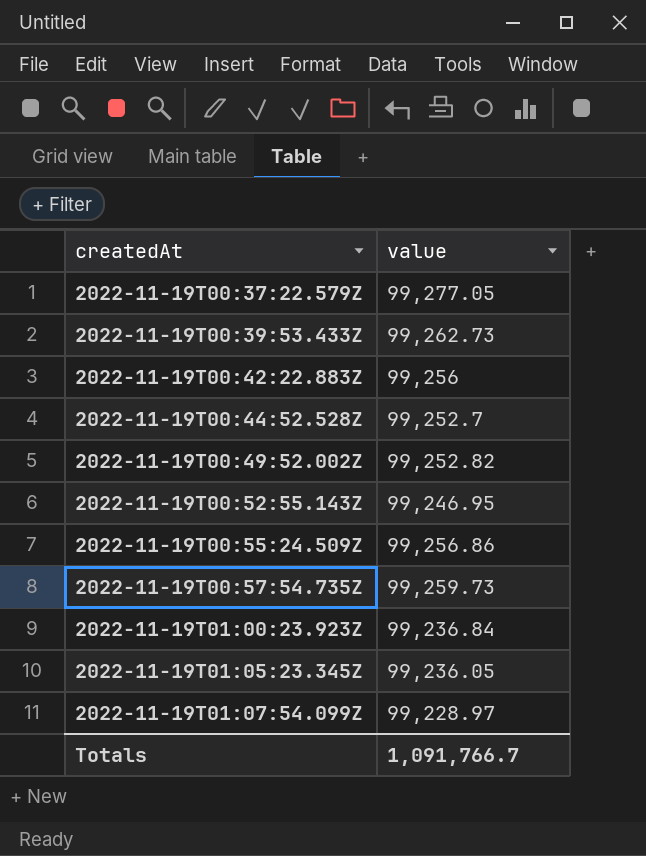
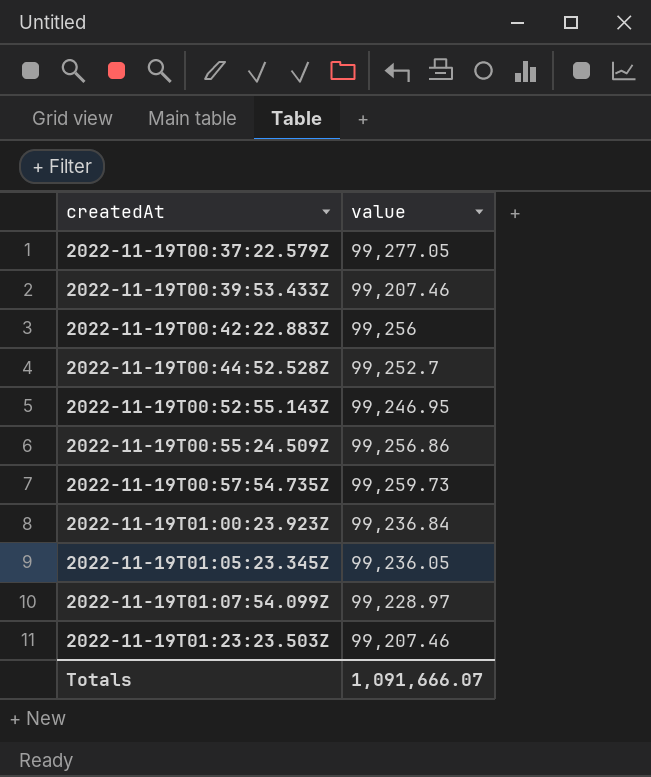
row 2022-11-19T00:49:52.002Z: 99,252.82 -> none
2022-11-19T00:39:53.433Z | value: 99,262.73 -> 99,207.46
row 2022-11-19T01:23:23.503Z: none -> 99,207.46
Totals | value: 1,091,766.7 -> 1,091,666.07

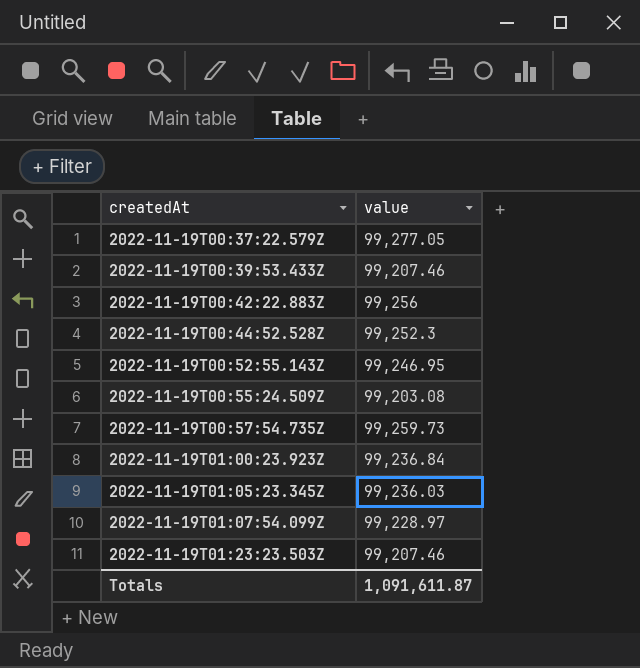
2022-11-19T00:44:52.528Z | value: 99,252.7 -> 99,252.3
2022-11-19T00:55:24.509Z | value: 99,256.86 -> 99,203.08
2022-11-19T01:05:23.345Z | value: 99,236.05 -> 99,236.03
Totals | value: 1,091,666.07 -> 1,091,611.87

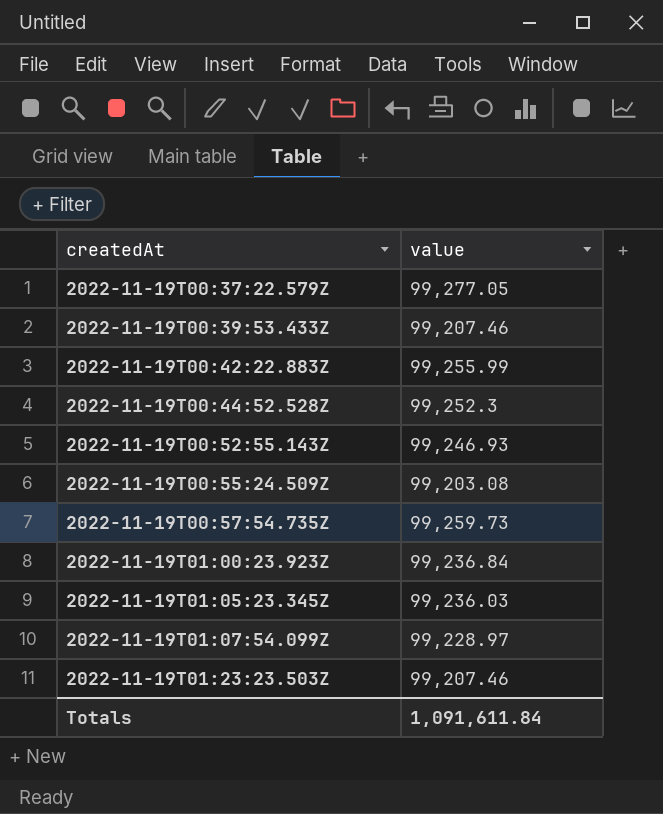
2022-11-19T00:42:22.883Z | value: 99,256 -> 99,255.99
2022-11-19T00:52:55.143Z | value: 99,246.95 -> 99,246.93
Totals | value: 1,091,611.87 -> 1,091,611.84

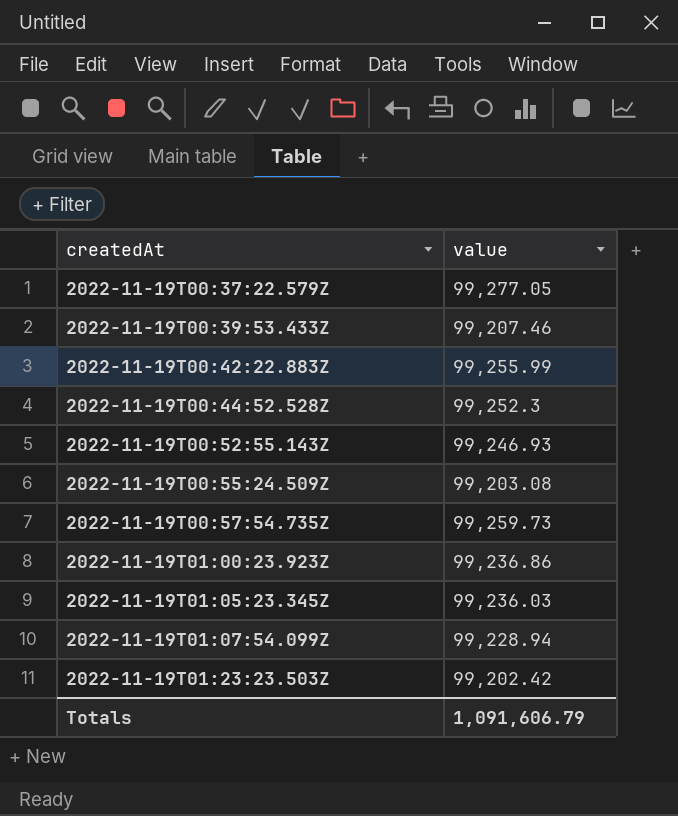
2022-11-19T01:00:23.923Z | value: 99,236.84 -> 99,236.86
2022-11-19T01:07:54.099Z | value: 99,228.97 -> 99,228.94
2022-11-19T01:23:23.503Z | value: 99,207.46 -> 99,202.42
Totals | value: 1,091,611.84 -> 1,091,606.79

